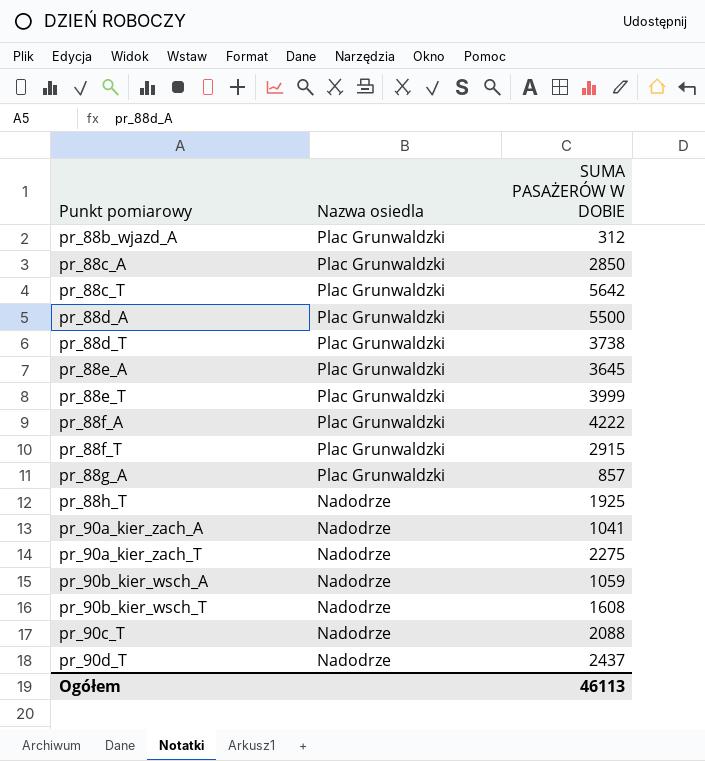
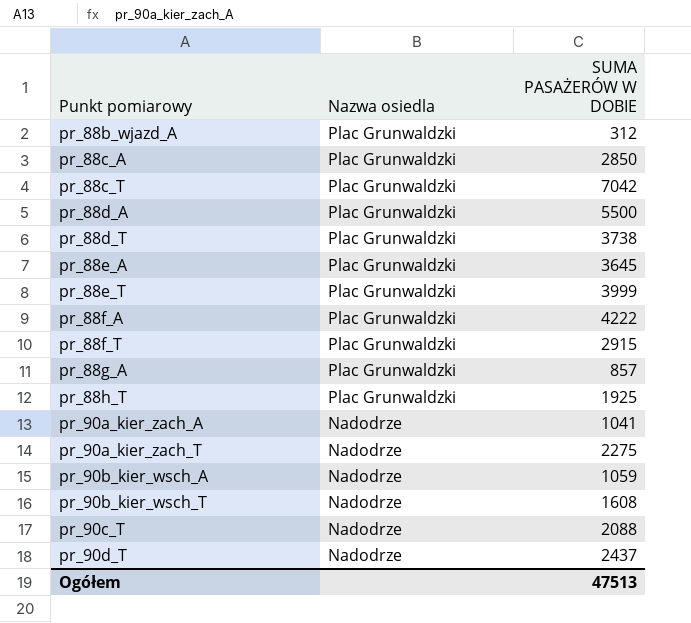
pr_88c_T | SUMA PASAŻERÓW W DOBIE: 5642 -> 7042
pr_88h_T | Nazwa osiedla: Nadodrze -> Plac Grunwaldzki
Ogółem | SUMA PASAŻERÓW W DOBIE: 46113 -> 47513

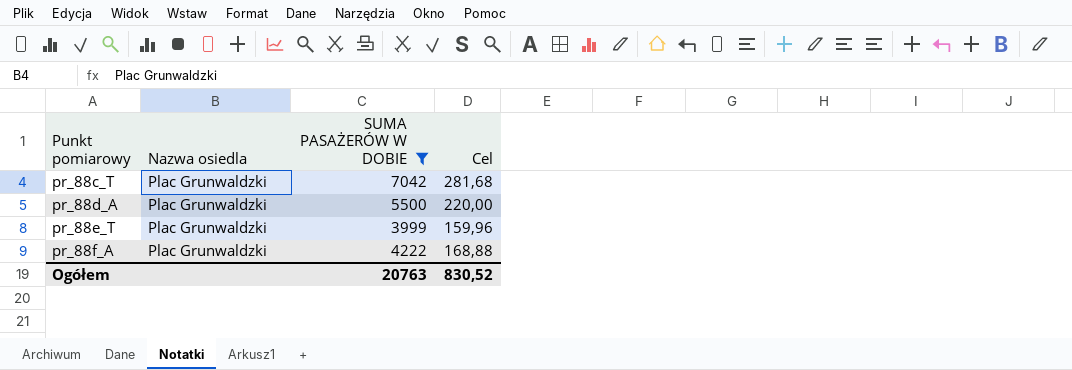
filter: none -> SUMA PASAŻERÓW W DOBIE >= 3999
column Cel | formula: none -> [SUMA PASAŻERÓW W DOBIE] * 0,04
Ogółem | SUMA PASAŻERÓW W DOBIE: 47513 -> 20763

